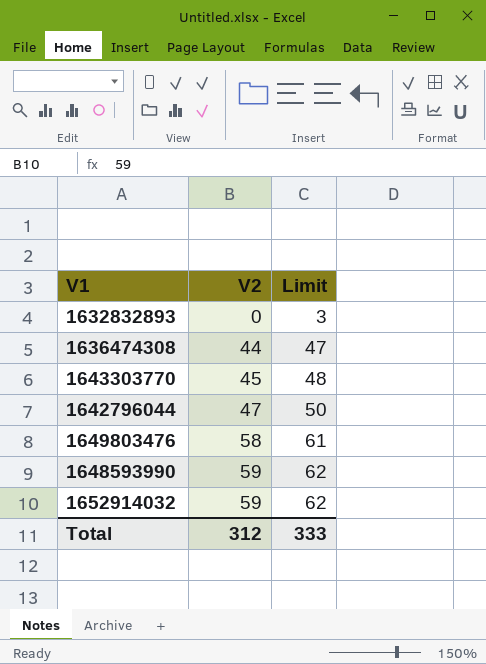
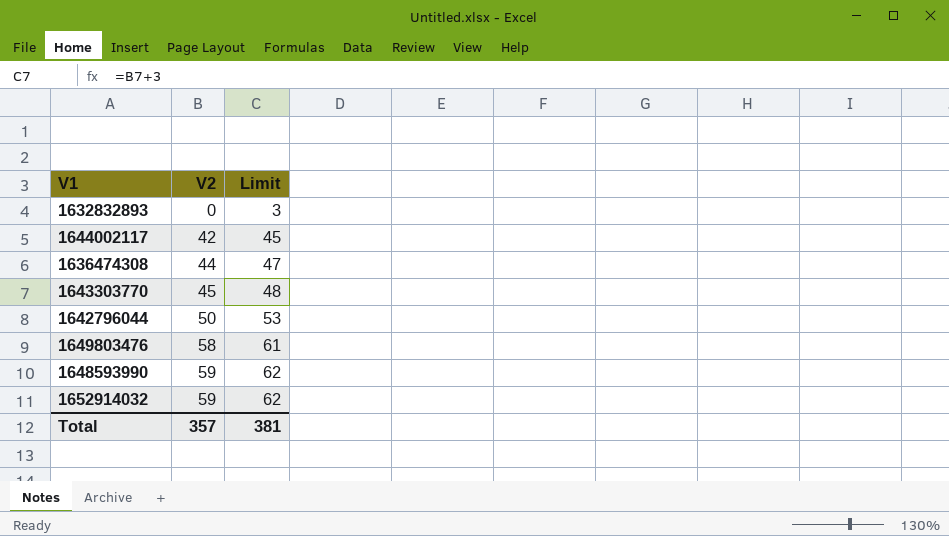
row 1644002117: none -> 42 | 45
1642796044 | V2: 47 -> 50
1642796044 | Limit: 50 -> 53
Total | V2: 312 -> 357
Total | Limit: 333 -> 381

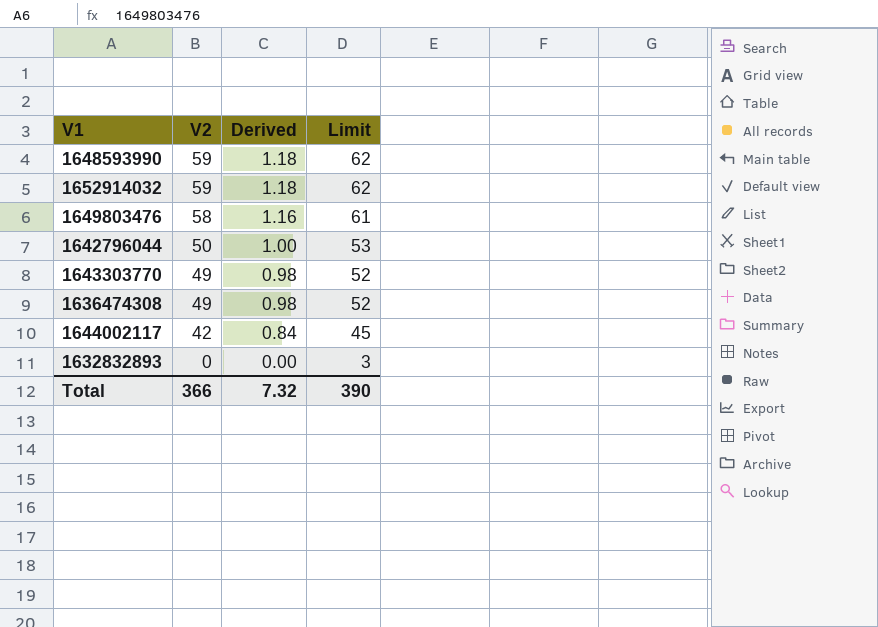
row order: V2 ascending -> V2 descending
column Derived | formula: none -> [V2] * 0.02
1643303770 | V2: 45 -> 49
1643303770 | Limit: 48 -> 52
1636474308 | V2: 44 -> 49
1636474308 | Limit: 47 -> 52
Total | V2: 357 -> 366
Total | Limit: 381 -> 390

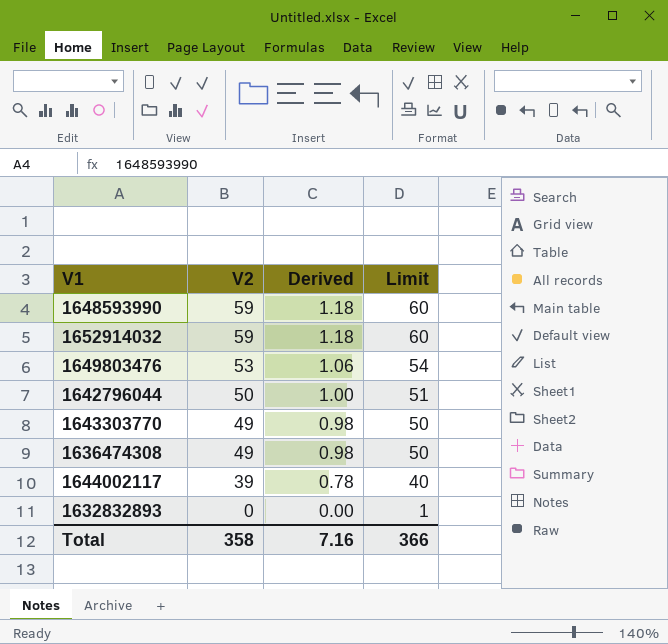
column Limit | formula: [V2] + 3 -> [V2] + 1
1649803476 | V2: 58 -> 53
1649803476 | Derived: 1.16 -> 1.06
1644002117 | V2: 42 -> 39
1644002117 | Derived: 0.84 -> 0.78
Total | V2: 366 -> 358
Total | Derived: 7.32 -> 7.16
Total | Limit: 390 -> 366

